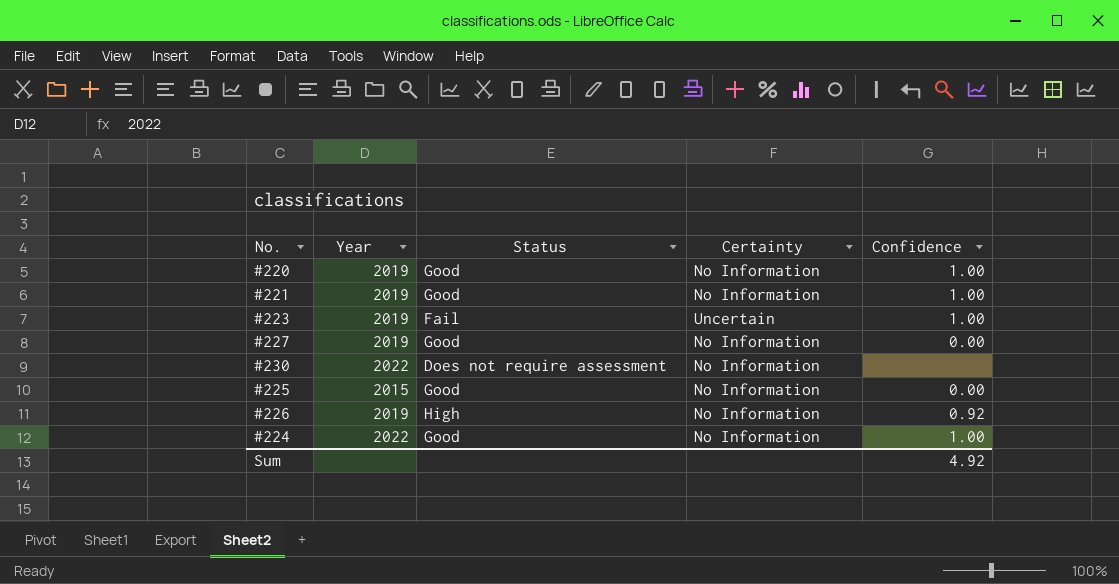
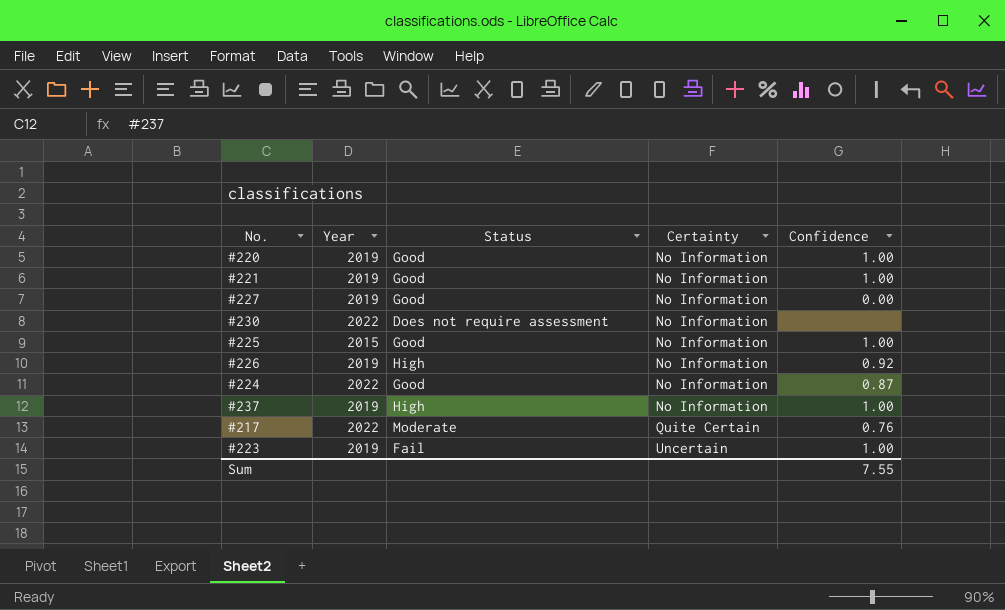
row order: none -> Certainty ascending
#225 | Confidence: 0.00 -> 1.00
#224 | Confidence: 1.00 -> 0.87
row #237: none -> 2019 | High | No Information | 1.00
row #217: none -> 2022 | Moderate | Quite Certain | 0.76
Sum | Confidence: 4.92 -> 7.55

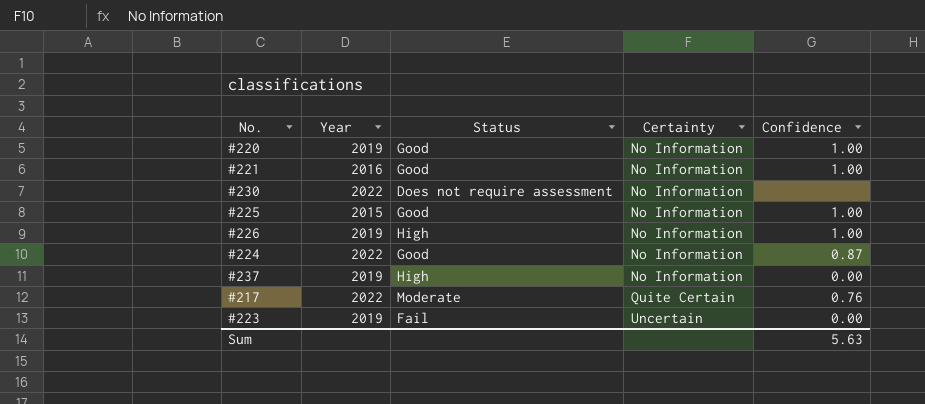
row #227: 2019 | Good | No Information | 0.00 -> none
#221 | Year: 2019 -> 2016
#226 | Confidence: 0.92 -> 1.00
#237 | Confidence: 1.00 -> 0.00
#223 | Confidence: 1.00 -> 0.00
Sum | Confidence: 7.55 -> 5.63

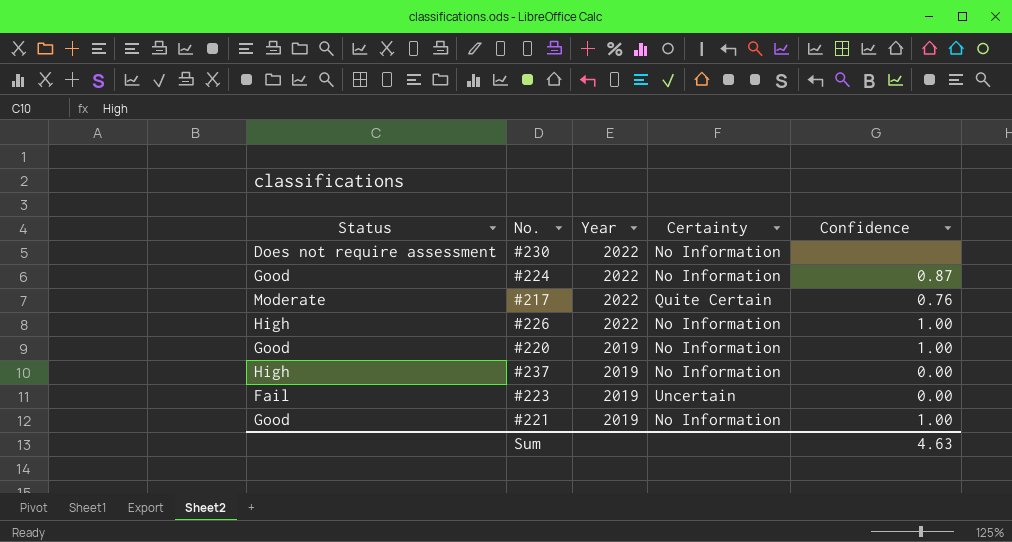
row order: Certainty ascending -> Year descending
column Status | position: 3 -> 1
row #225: 2015 | Good | No Information | 1.00 -> none
#226 | Year: 2019 -> 2022
#221 | Year: 2016 -> 2019
Sum | Confidence: 5.63 -> 4.63

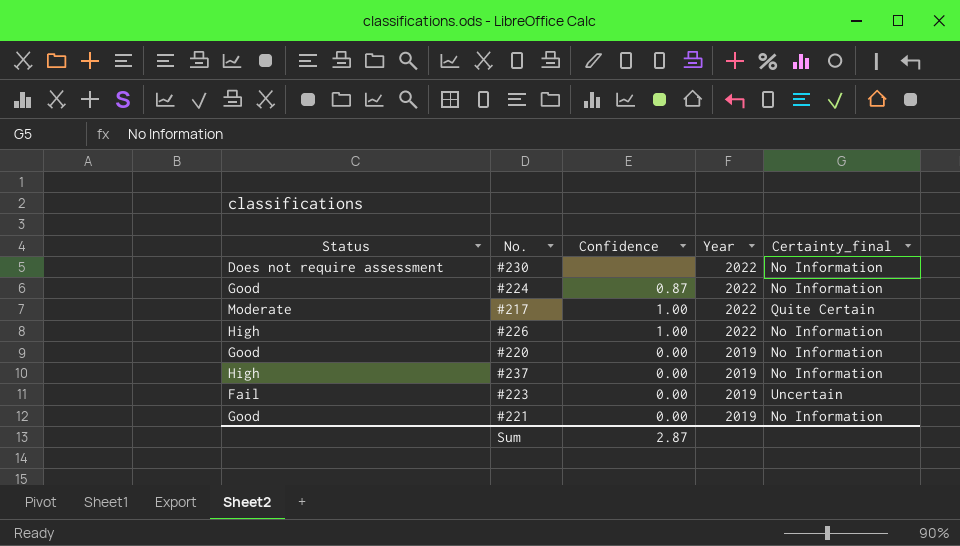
column Confidence | position: 5 -> 3
column name: Certainty -> Certainty_final
#217 | Confidence: 0.76 -> 1.00
#220 | Confidence: 1.00 -> 0.00
#221 | Confidence: 1.00 -> 0.00
Sum | Confidence: 4.63 -> 2.87

